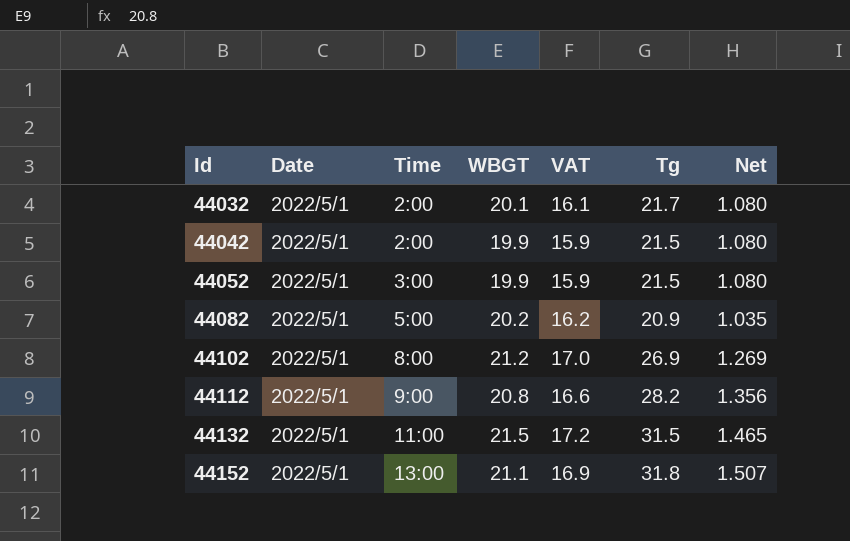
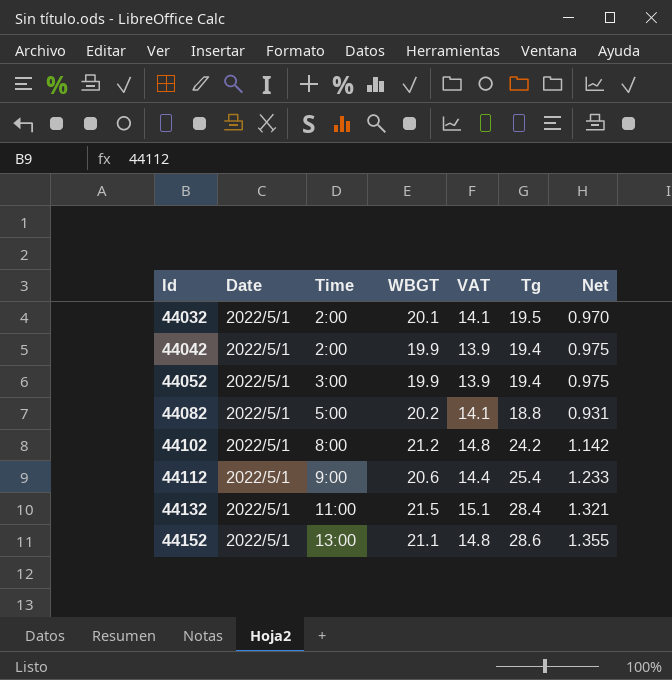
column VAT | formula: [WBGT] * 0.8 -> [WBGT] * 0.7
44032 | Tg: 21.7 -> 19.5
44032 | Net: 1.080 -> 0.970
44042 | Tg: 21.5 -> 19.4
44042 | Net: 1.080 -> 0.975
44052 | Tg: 21.5 -> 19.4
44052 | Net: 1.080 -> 0.975
44082 | Tg: 20.9 -> 18.8
44082 | Net: 1.035 -> 0.931
44102 | Tg: 26.9 -> 24.2
44102 | Net: 1.269 -> 1.142
44112 | WBGT: 20.8 -> 20.6
44112 | Tg: 28.2 -> 25.4
44112 | Net: 1.356 -> 1.233
44132 | Tg: 31.5 -> 28.4
44132 | Net: 1.465 -> 1.321
44152 | Tg: 31.8 -> 28.6
44152 | Net: 1.507 -> 1.355

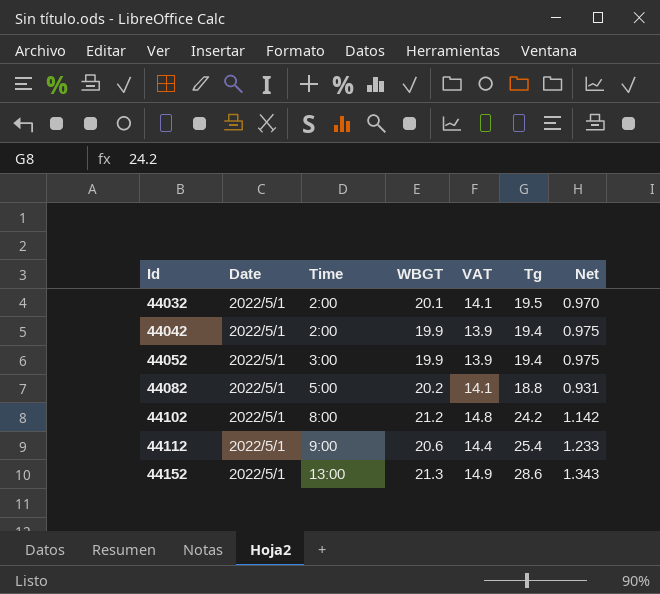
row 44132: 2022/5/1 | 11:00 | 21.5 | 15.1 | 28.4 | 1.321 -> none
44152 | WBGT: 21.1 -> 21.3
44152 | VAT: 14.8 -> 14.9
44152 | Net: 1.355 -> 1.343

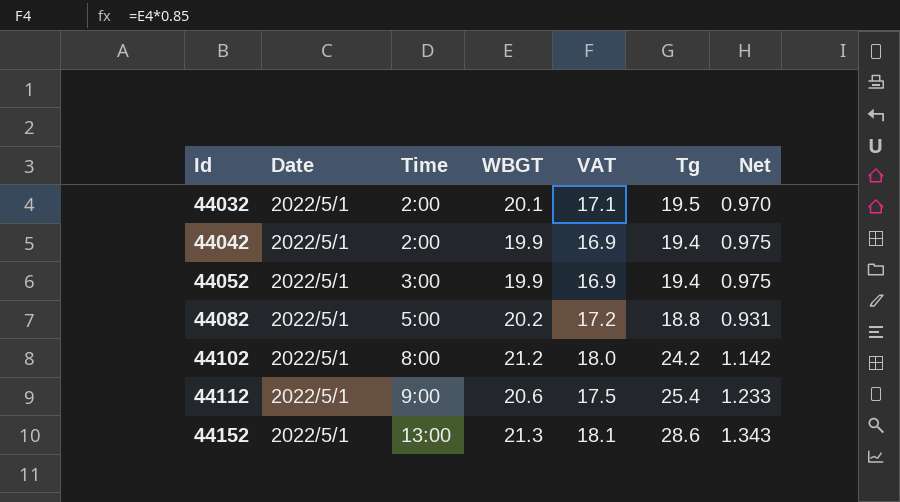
column VAT | formula: [WBGT] * 0.7 -> [WBGT] * 0.85

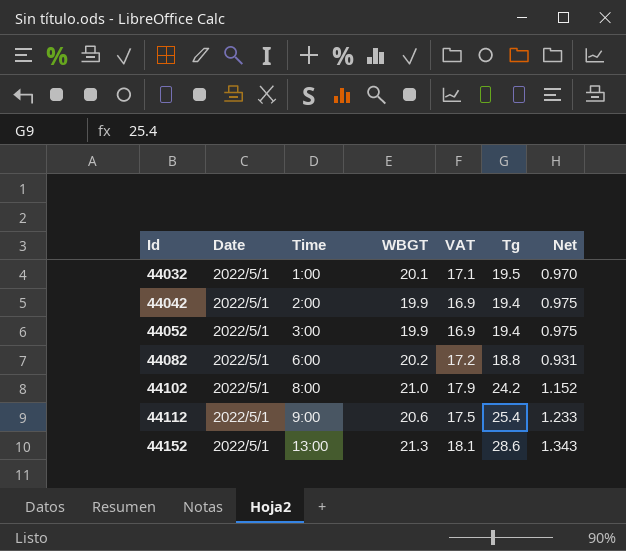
44032 | Time: 2:00 -> 1:00
44082 | Time: 5:00 -> 6:00
44102 | WBGT: 21.2 -> 21.0
44102 | VAT: 18.0 -> 17.9
44102 | Net: 1.142 -> 1.152

